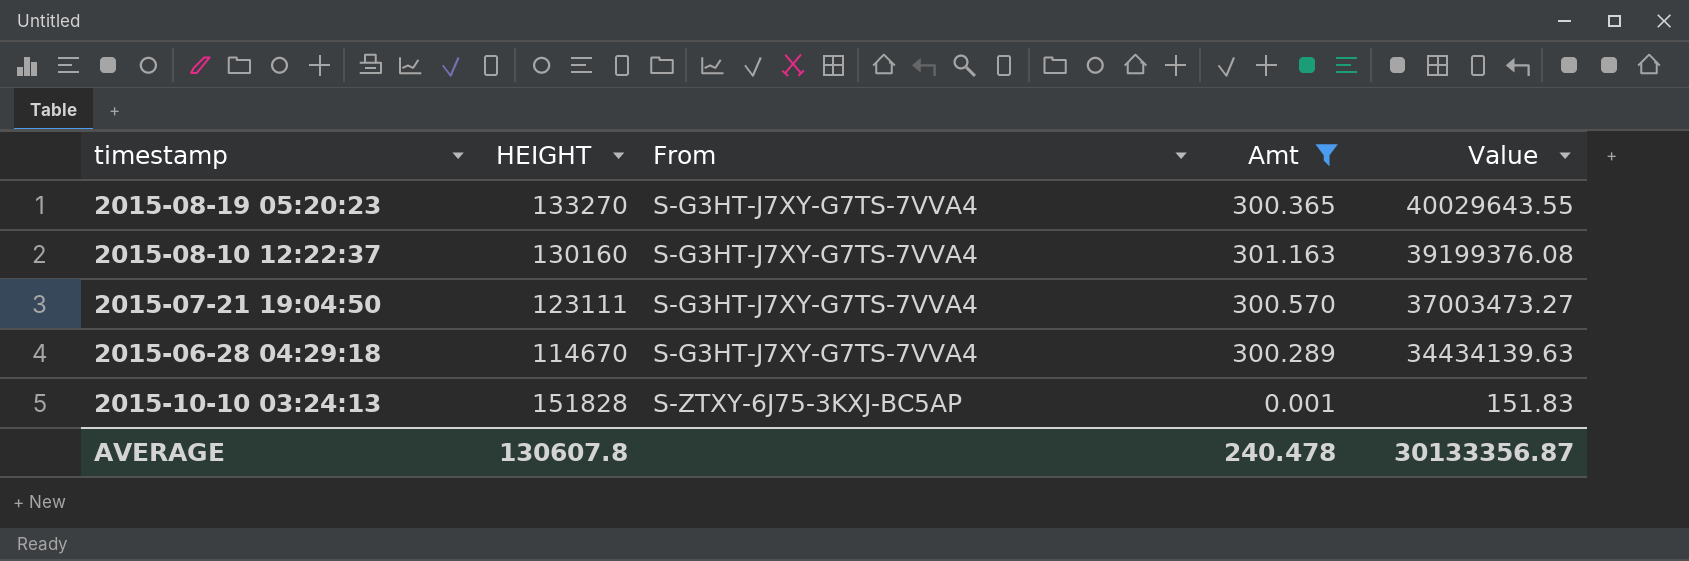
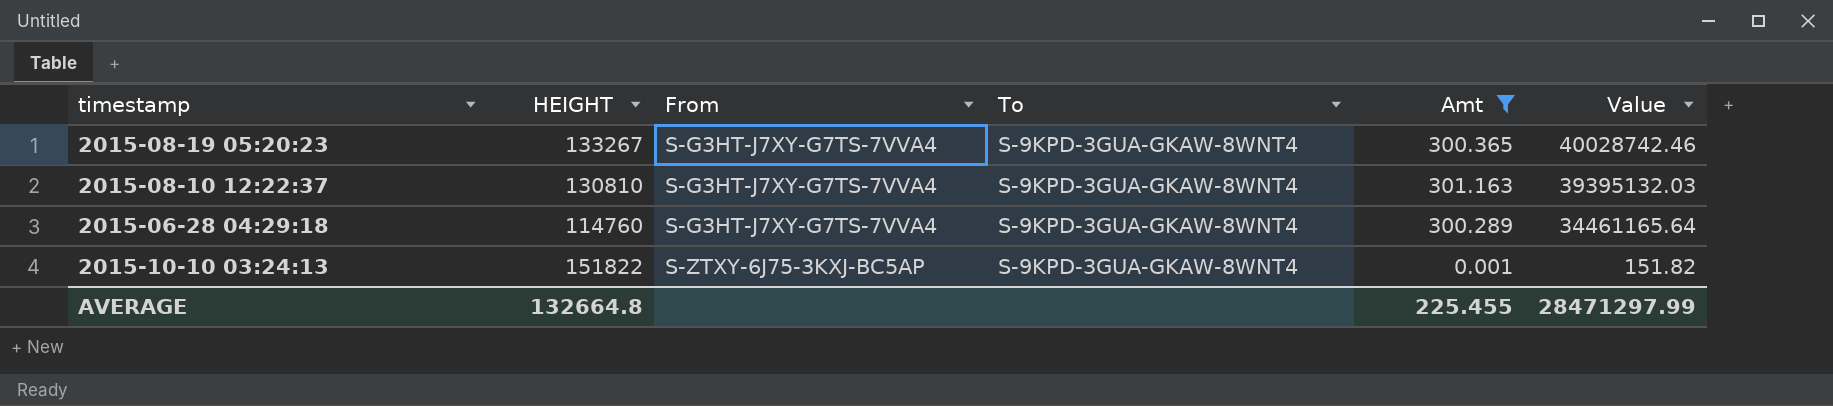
column To | position: none -> 4
row 2015-07-21 19:04:50: 123111 | S-G3HT-J7XY-G7TS-7VVA4 | 300.570 | 37003473.27 -> none
2015-08-19 05:20:23 | HEIGHT: 133270 -> 133267
2015-08-19 05:20:23 | Value: 40029643.55 -> 40028742.46
2015-08-10 12:22:37 | HEIGHT: 130160 -> 130810
2015-08-10 12:22:37 | Value: 39199376.08 -> 39395132.03
2015-06-28 04:29:18 | HEIGHT: 114670 -> 114760
2015-06-28 04:29:18 | Value: 34434139.63 -> 34461165.64
2015-10-10 03:24:13 | HEIGHT: 151828 -> 151822
2015-10-10 03:24:13 | Value: 151.83 -> 151.82
AVERAGE | HEIGHT: 130607.8 -> 132664.8
AVERAGE | Amt: 240.478 -> 225.455
AVERAGE | Value: 30133356.87 -> 28471297.99

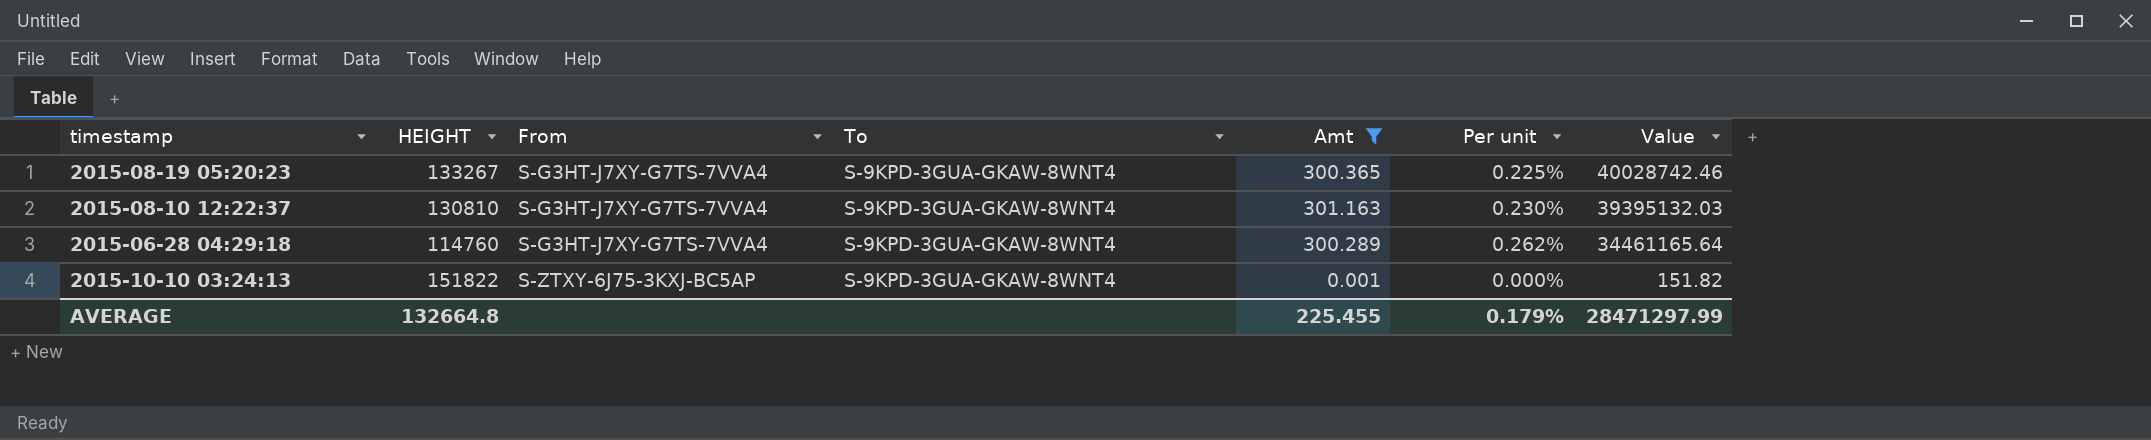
column Per unit | formula: none -> [Amt] / [HEIGHT]

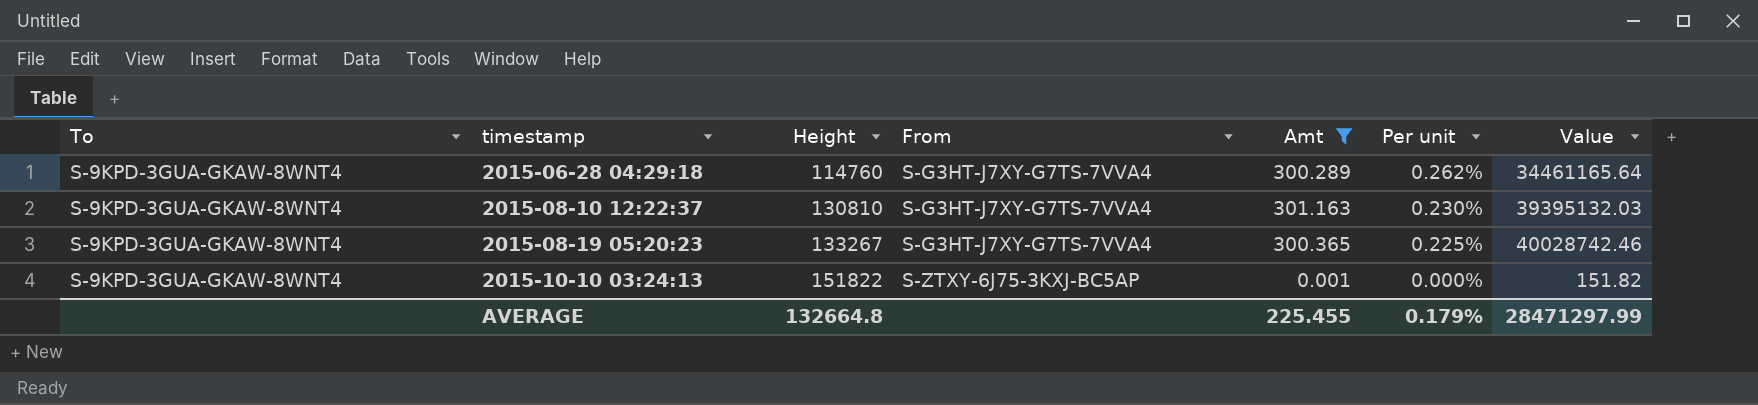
row order: From ascending -> timestamp ascending
column To | position: 4 -> 1
column name: HEIGHT -> Height

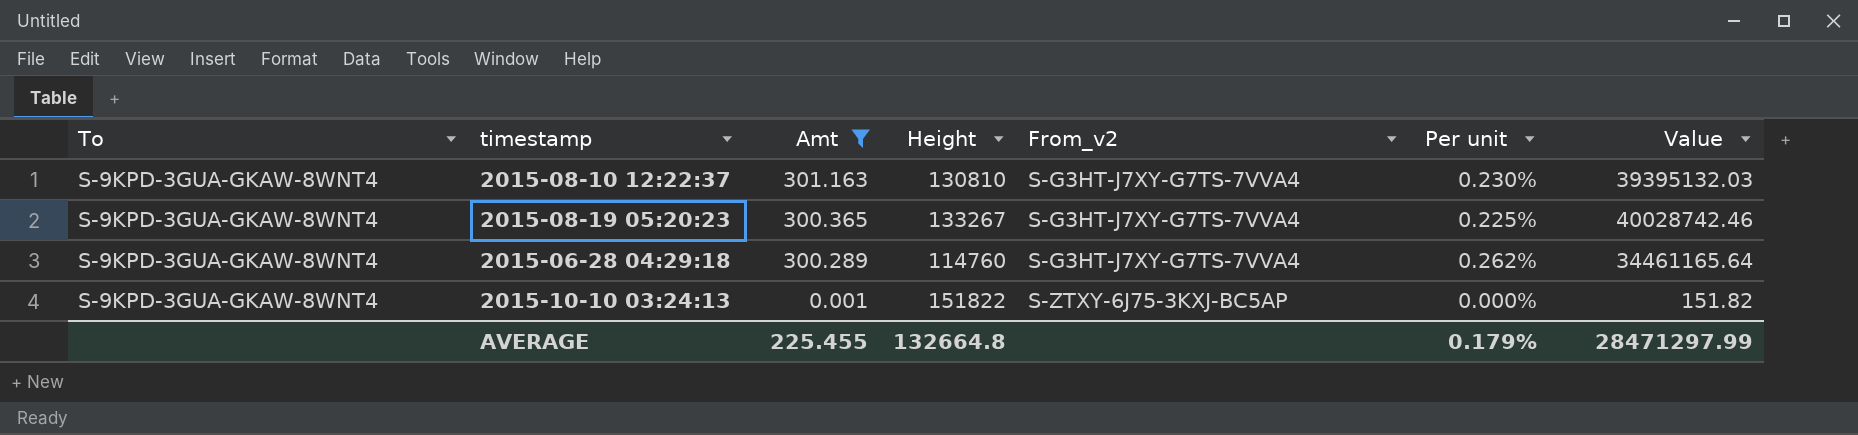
row order: timestamp ascending -> Amt descending
column Amt | position: 5 -> 3
column name: From -> From_v2

